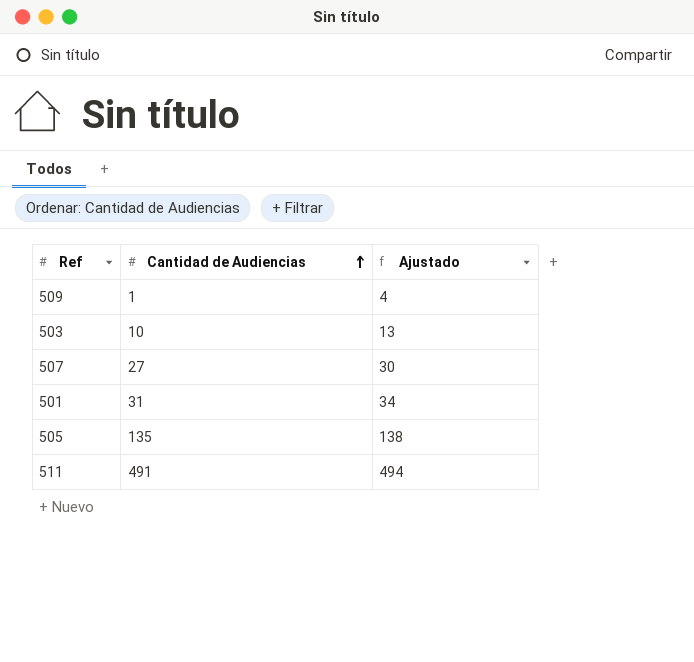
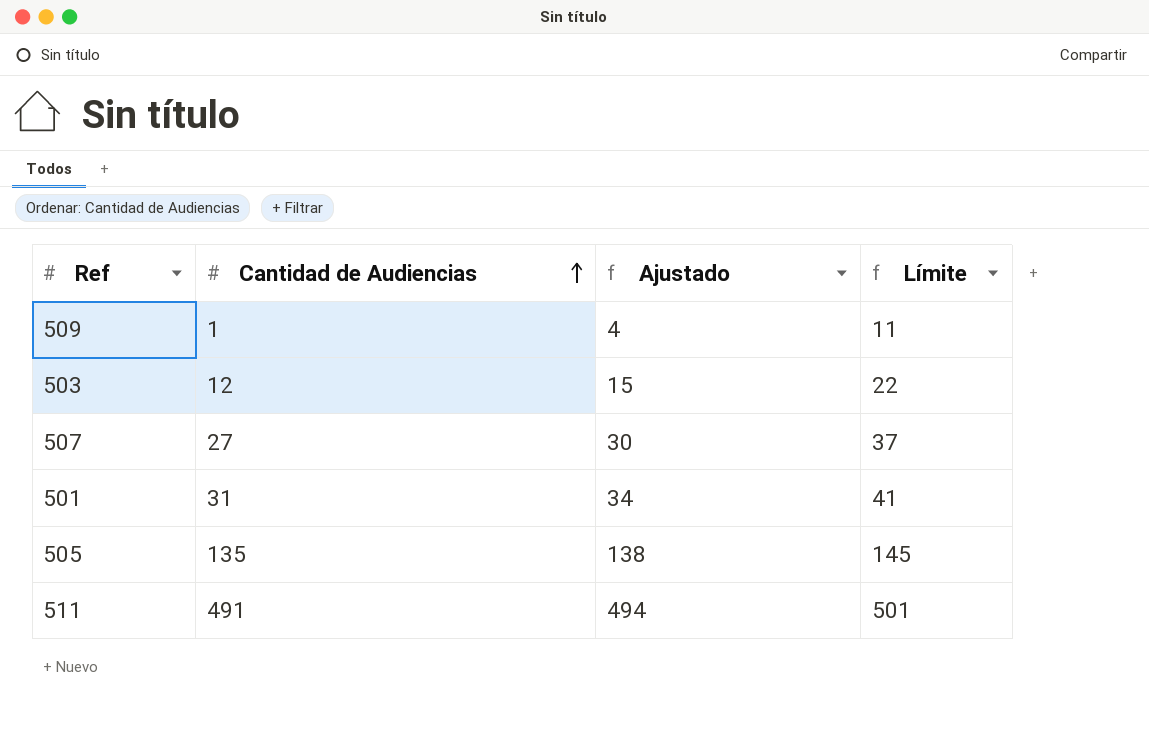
column Límite | formula: none -> [Cantidad de Audiencias] + 10
503 | Cantidad de Audiencias: 10 -> 12
503 | Ajustado: 13 -> 15

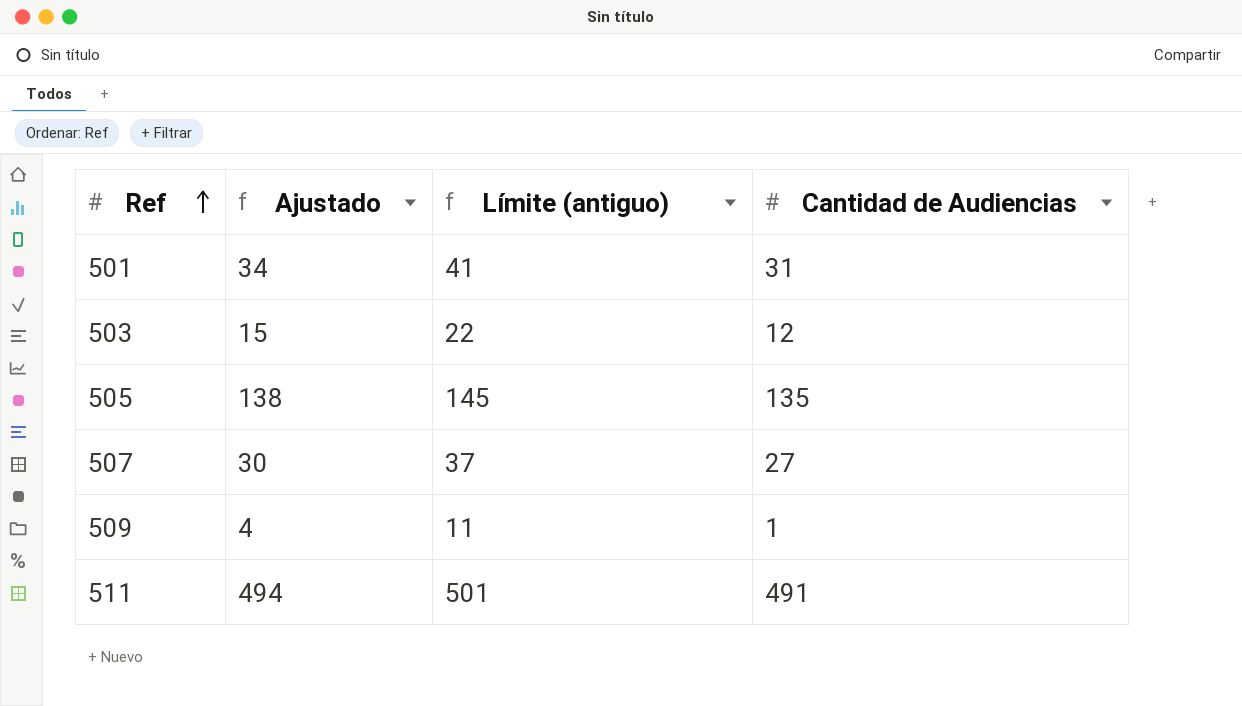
row order: Cantidad de Audiencias ascending -> Ref ascending
column name: Límite -> Límite (antiguo)
column Cantidad de Audiencias | position: 2 -> 4

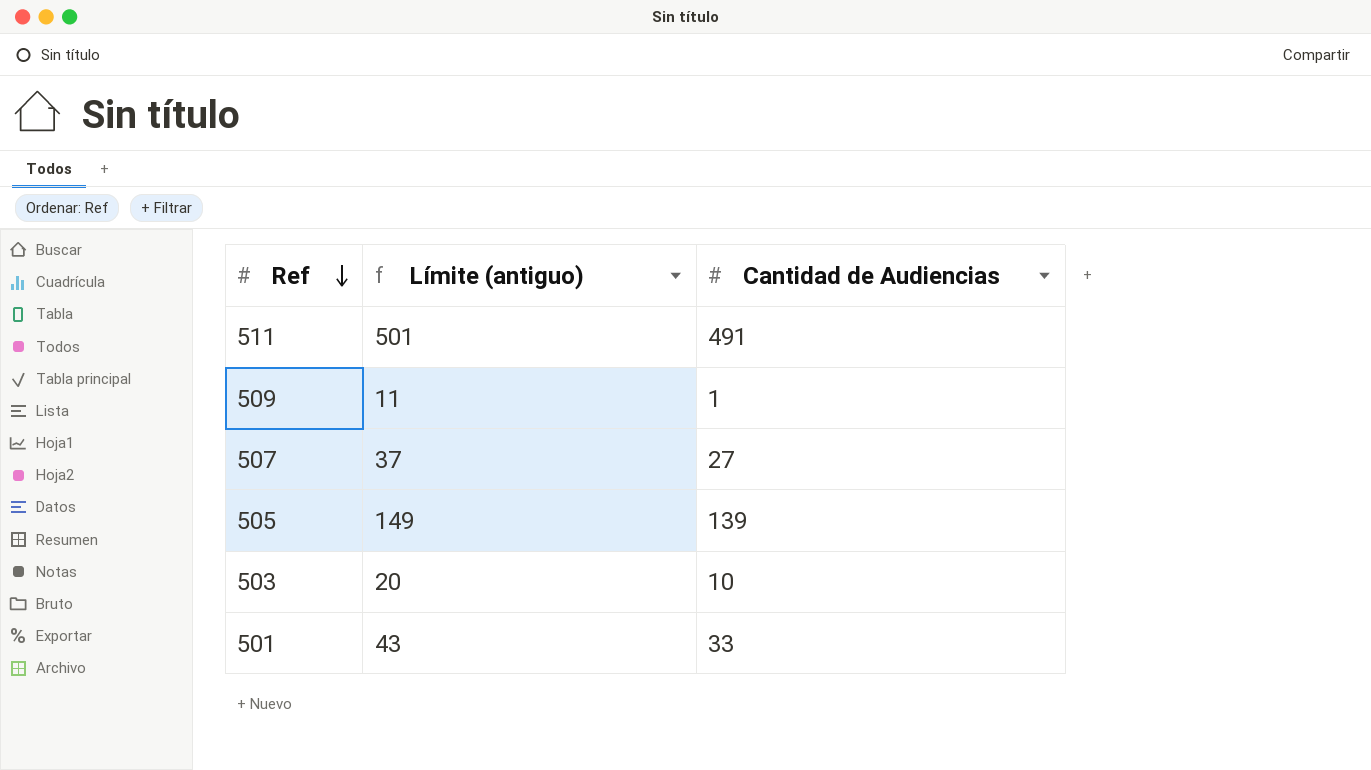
row order: Ref ascending -> Ref descending
column Ajustado | formula: [Cantidad de Audiencias] + 3 -> none
505 | Límite (antiguo): 145 -> 149
505 | Cantidad de Audiencias: 135 -> 139
503 | Límite (antiguo): 22 -> 20
503 | Cantidad de Audiencias: 12 -> 10
501 | Límite (antiguo): 41 -> 43
501 | Cantidad de Audiencias: 31 -> 33

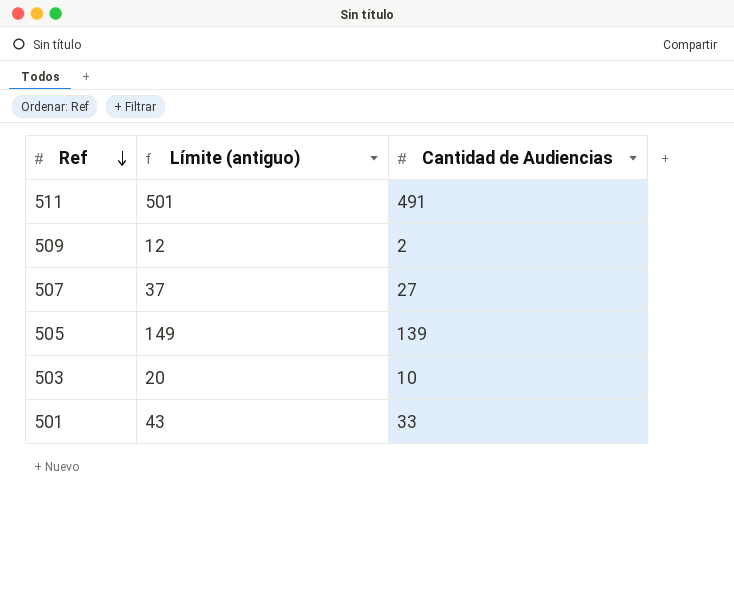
509 | Límite (antiguo): 11 -> 12
509 | Cantidad de Audiencias: 1 -> 2

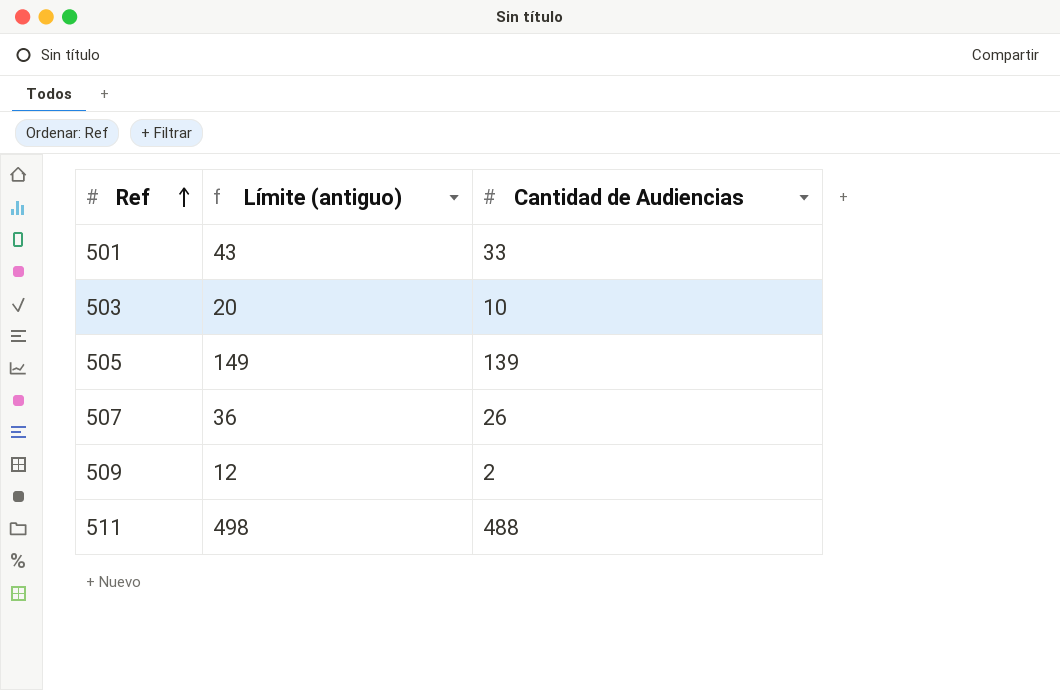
row order: Ref descending -> Ref ascending
507 | Límite (antiguo): 37 -> 36
507 | Cantidad de Audiencias: 27 -> 26
511 | Límite (antiguo): 501 -> 498
511 | Cantidad de Audiencias: 491 -> 488

